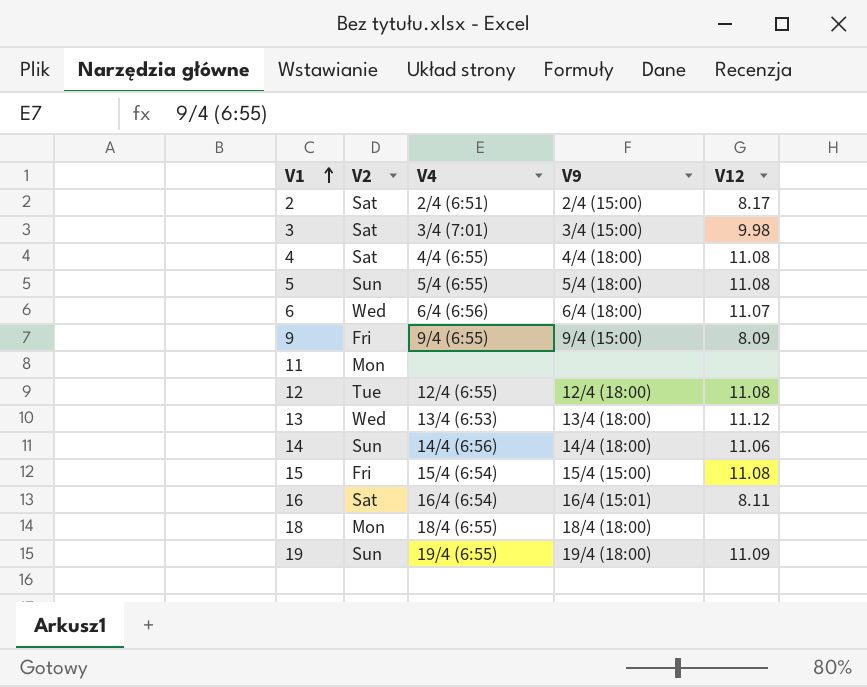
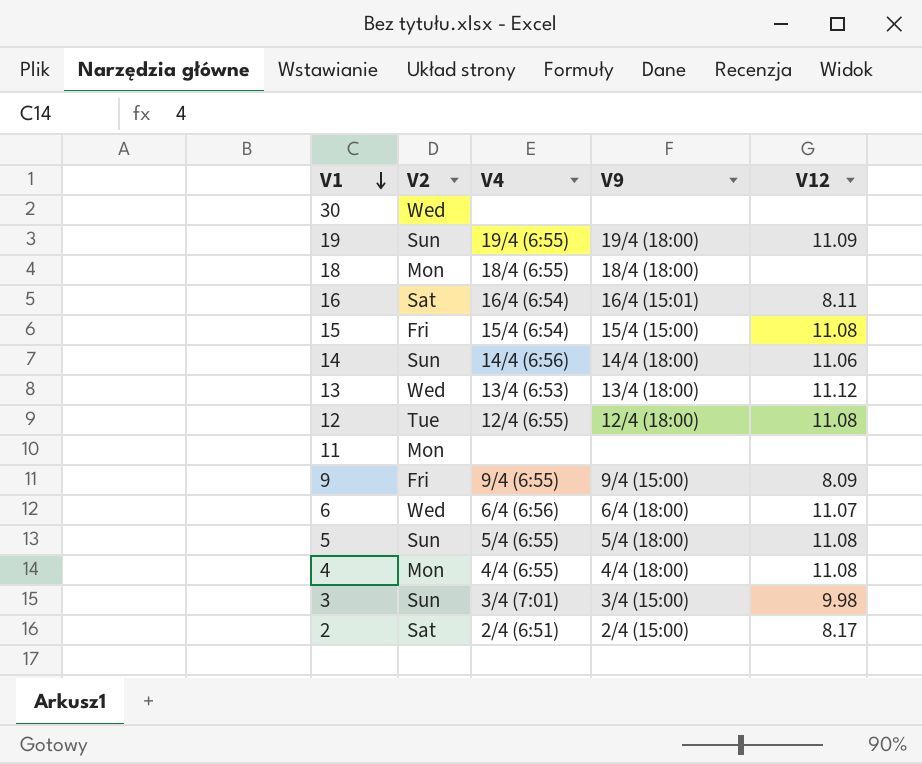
row order: V1 ascending -> V1 descending
row 30: none -> Wed | none | none | none
4 | V2: Sat -> Mon
3 | V2: Sat -> Sun

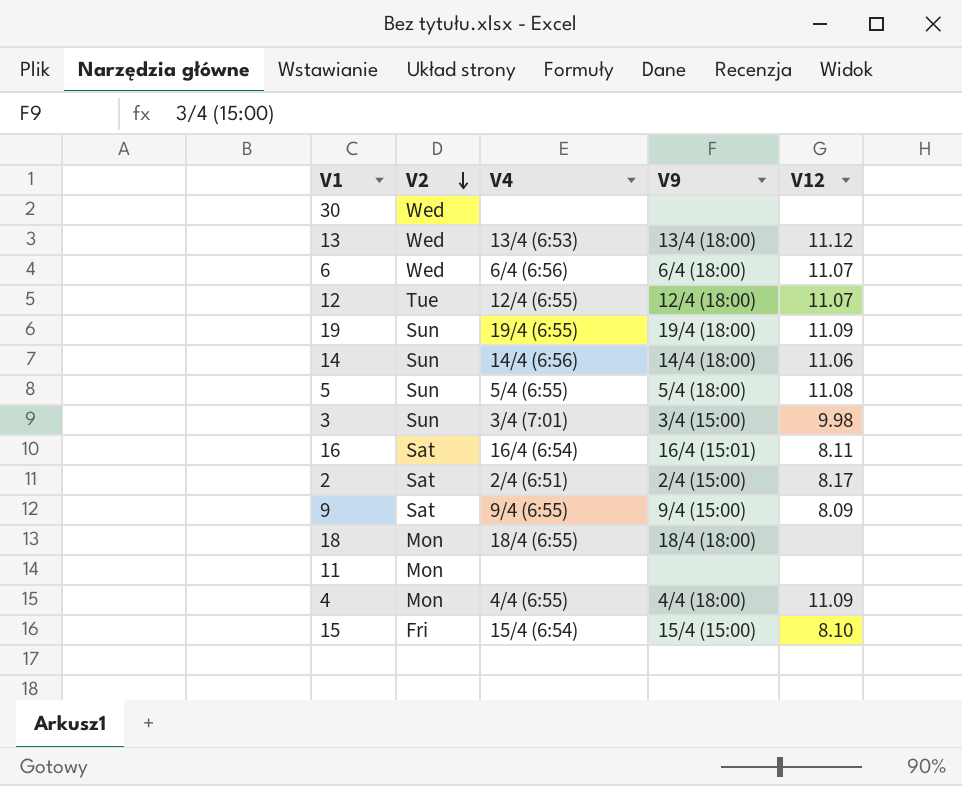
row order: V1 descending -> V2 descending
12 | V12: 11.08 -> 11.07
9 | V2: Fri -> Sat
4 | V12: 11.08 -> 11.09
15 | V12: 11.08 -> 8.10

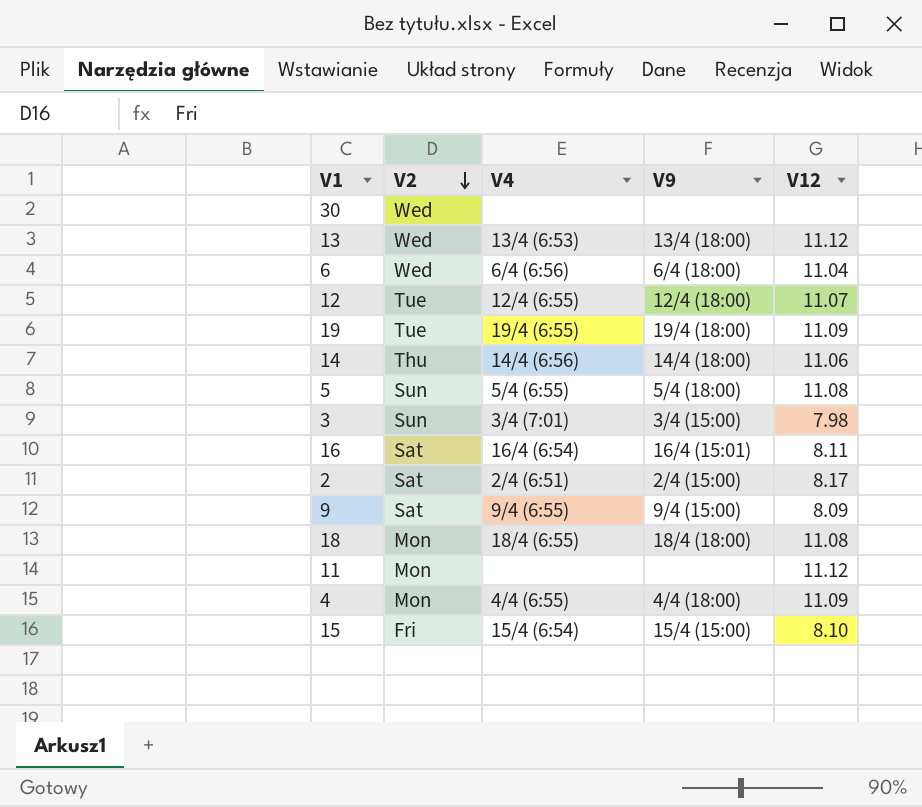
6 | V12: 11.07 -> 11.04
19 | V2: Sun -> Tue
14 | V2: Sun -> Thu
3 | V12: 9.98 -> 7.98
18 | V12: none -> 11.08
11 | V12: none -> 11.12

